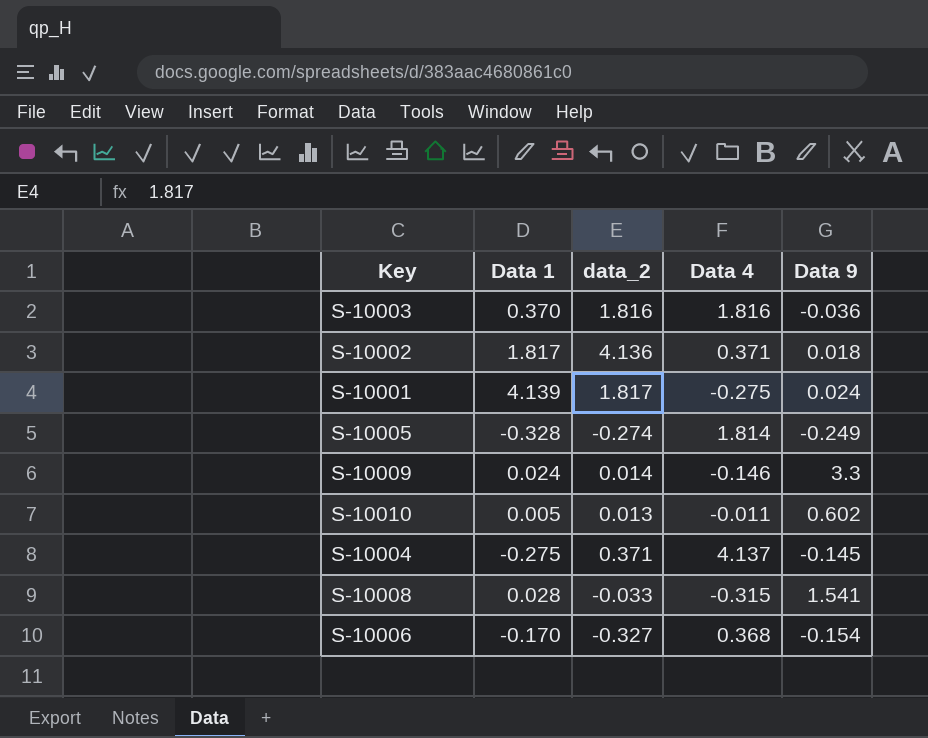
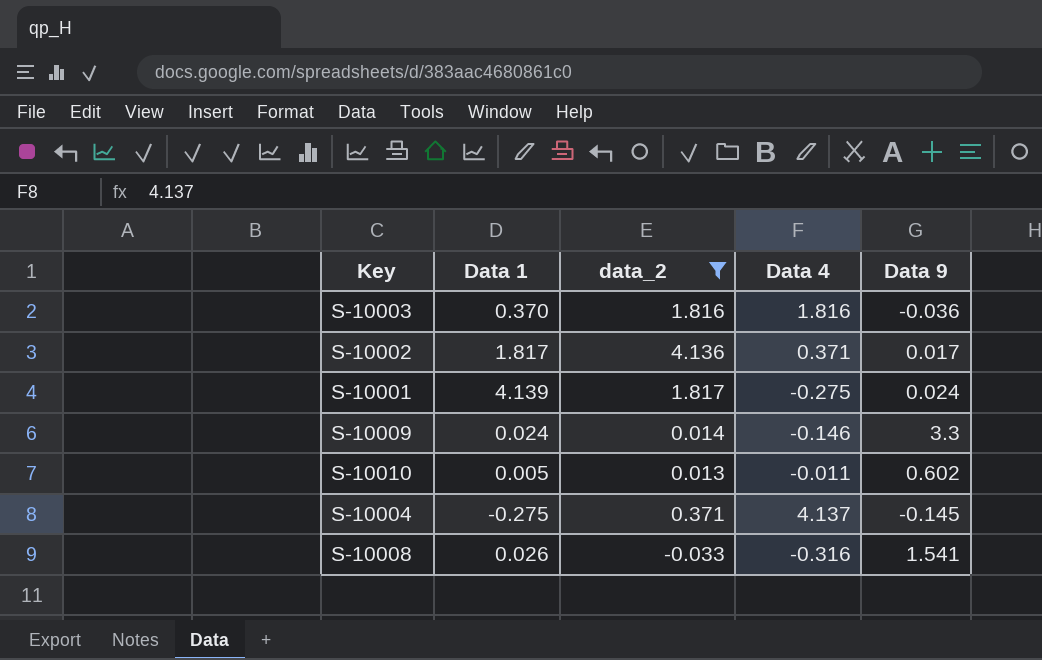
filter: none -> data_2 >= -0.033
S-10002 | Data 9: 0.018 -> 0.017
S-10008 | Data 1: 0.028 -> 0.026
S-10008 | Data 4: -0.315 -> -0.316

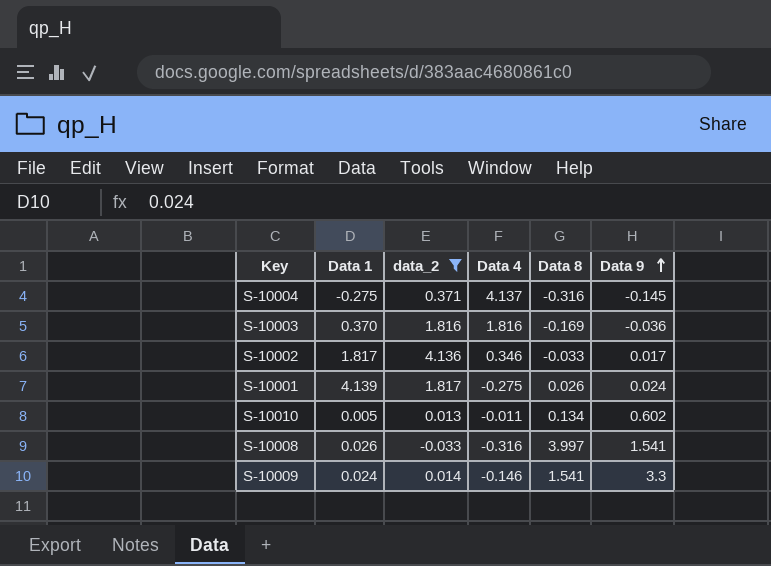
row order: none -> Data 9 ascending
column Data 8 | position: none -> 5
S-10002 | Data 4: 0.371 -> 0.346

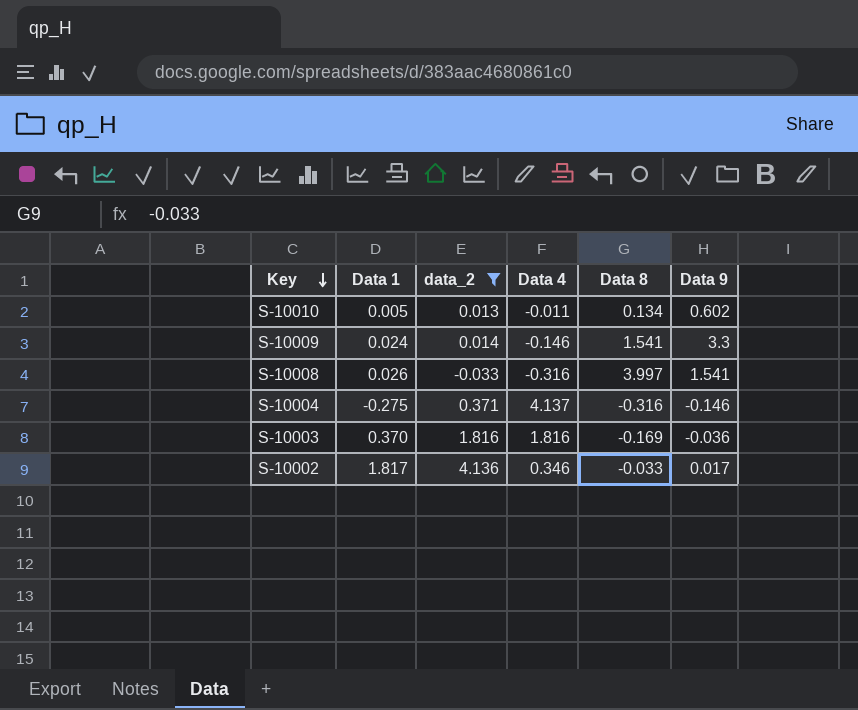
row order: Data 9 ascending -> Key descending
row S-10001: 4.139 | 1.817 | -0.275 | 0.026 | 0.024 -> none
S-10004 | Data 9: -0.145 -> -0.146

